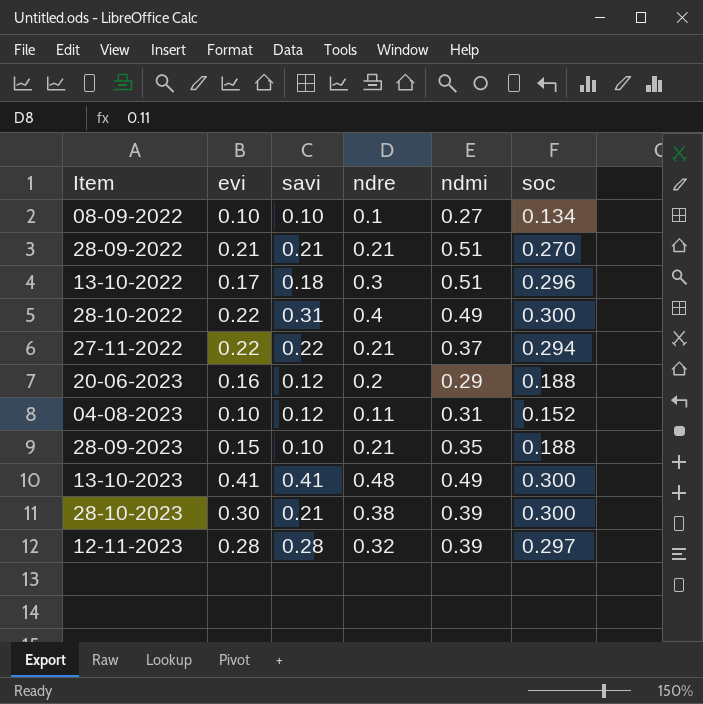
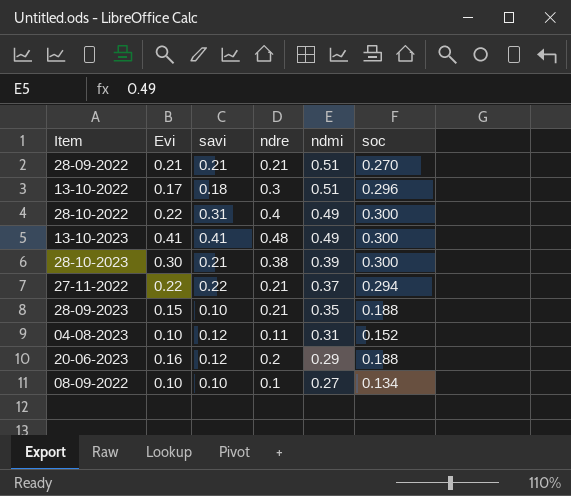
row order: Item ascending -> ndmi descending
column name: evi -> Evi
row 12-11-2023: 0.28 | 0.28 | 0.32 | 0.39 | 0.297 -> none

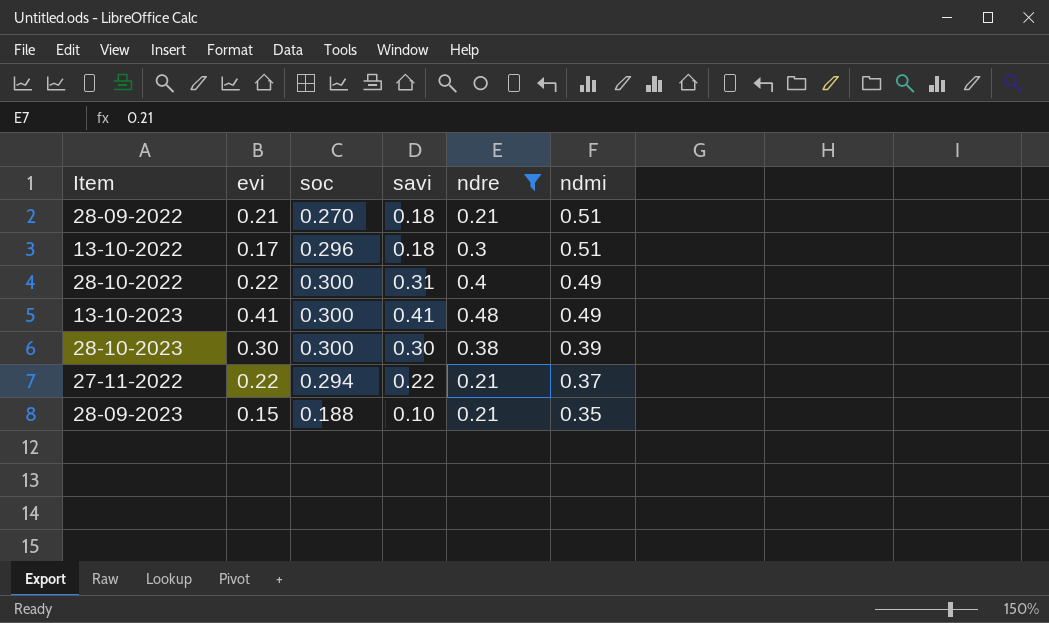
filter: none -> ndre >= 0.21
column name: Evi -> evi
column soc | position: 6 -> 3
28-09-2022 | savi: 0.21 -> 0.18
28-10-2023 | savi: 0.21 -> 0.30

